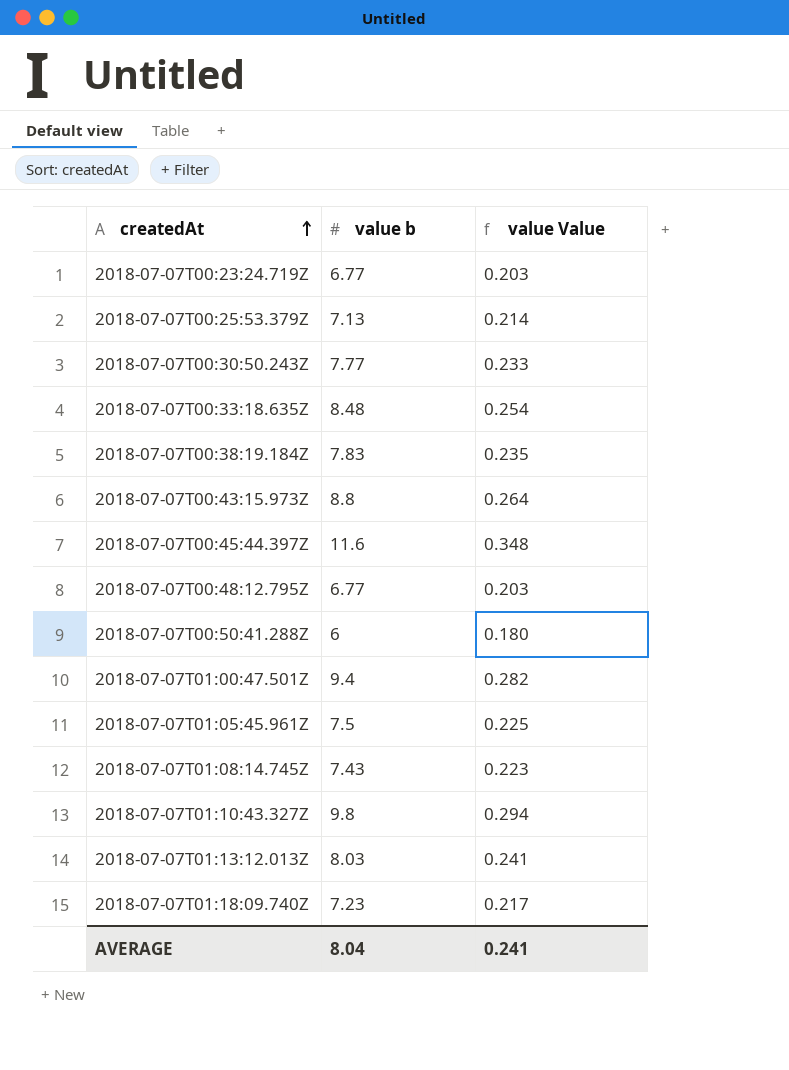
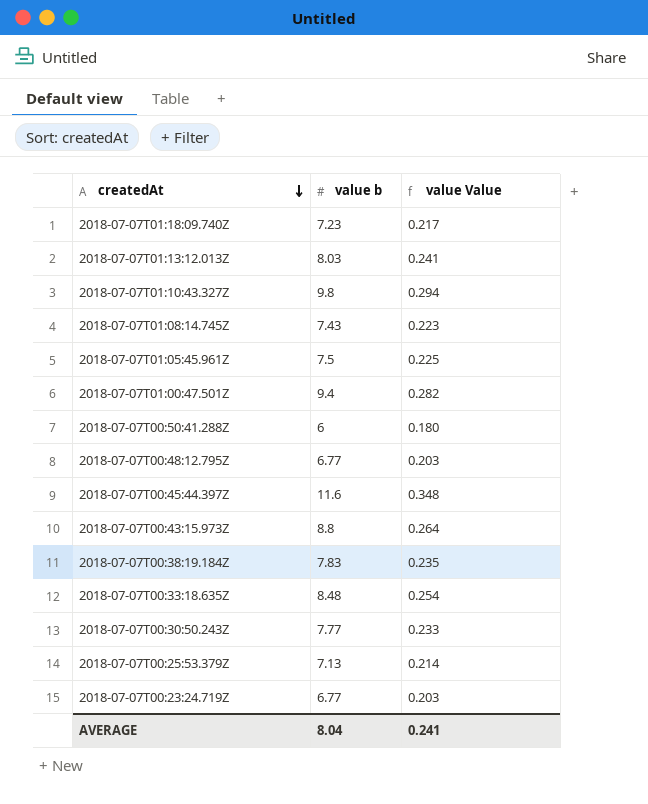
row order: createdAt ascending -> createdAt descending

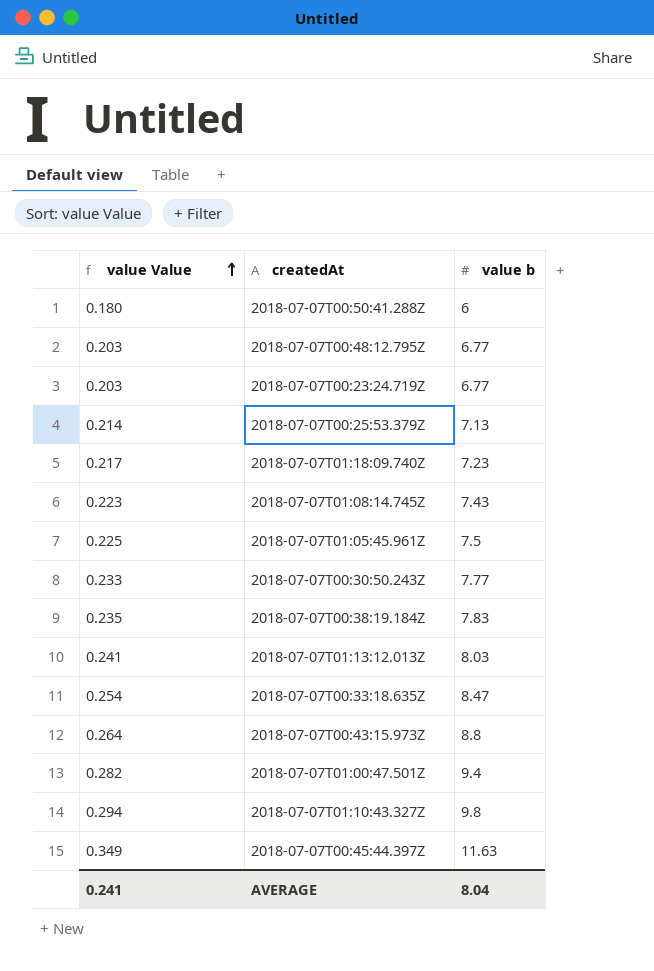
row order: createdAt descending -> value Value ascending
column value Value | position: 3 -> 1
2018-07-07T00:33:18.635Z | value b: 8.48 -> 8.47
2018-07-07T00:45:44.397Z | value Value: 0.348 -> 0.349
2018-07-07T00:45:44.397Z | value b: 11.6 -> 11.63

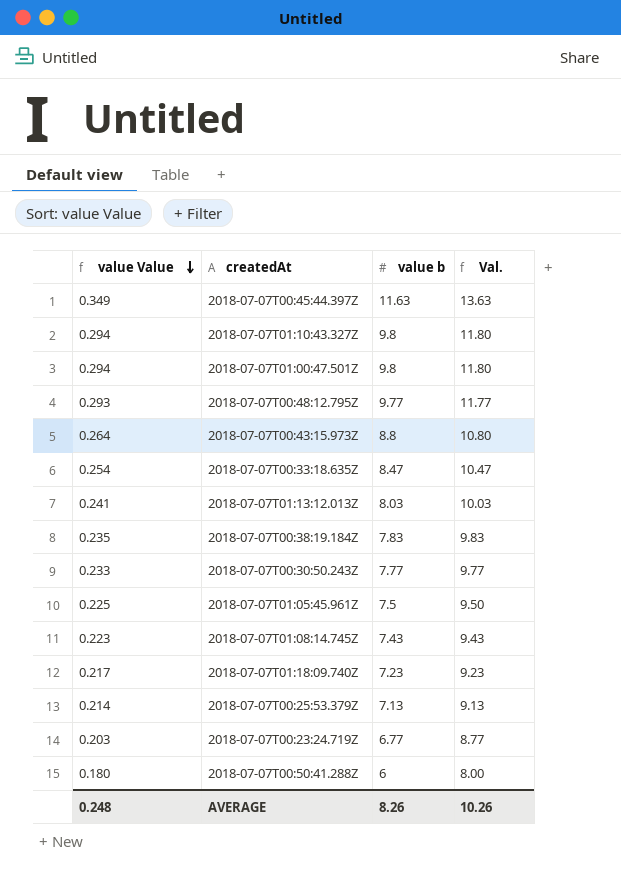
row order: value Value ascending -> value Value descending
column Val. | formula: none -> [value b] + 2
2018-07-07T01:00:47.501Z | value Value: 0.282 -> 0.294
2018-07-07T01:00:47.501Z | value b: 9.4 -> 9.8
2018-07-07T00:48:12.795Z | value Value: 0.203 -> 0.293
2018-07-07T00:48:12.795Z | value b: 6.77 -> 9.77
AVERAGE | value Value: 0.241 -> 0.248
AVERAGE | value b: 8.04 -> 8.26

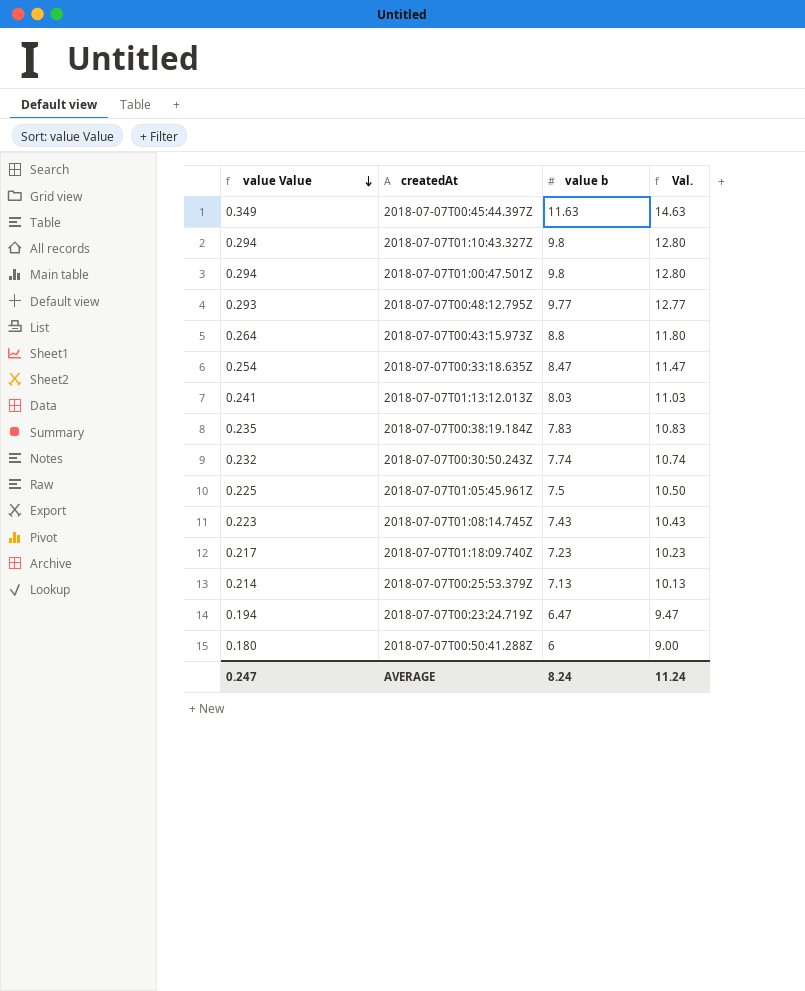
column Val. | formula: [value b] + 2 -> [value b] + 3
2018-07-07T00:30:50.243Z | value Value: 0.233 -> 0.232
2018-07-07T00:30:50.243Z | value b: 7.77 -> 7.74
2018-07-07T00:23:24.719Z | value Value: 0.203 -> 0.194
2018-07-07T00:23:24.719Z | value b: 6.77 -> 6.47
AVERAGE | value Value: 0.248 -> 0.247
AVERAGE | value b: 8.26 -> 8.24
AVERAGE | Val.: 10.26 -> 11.24

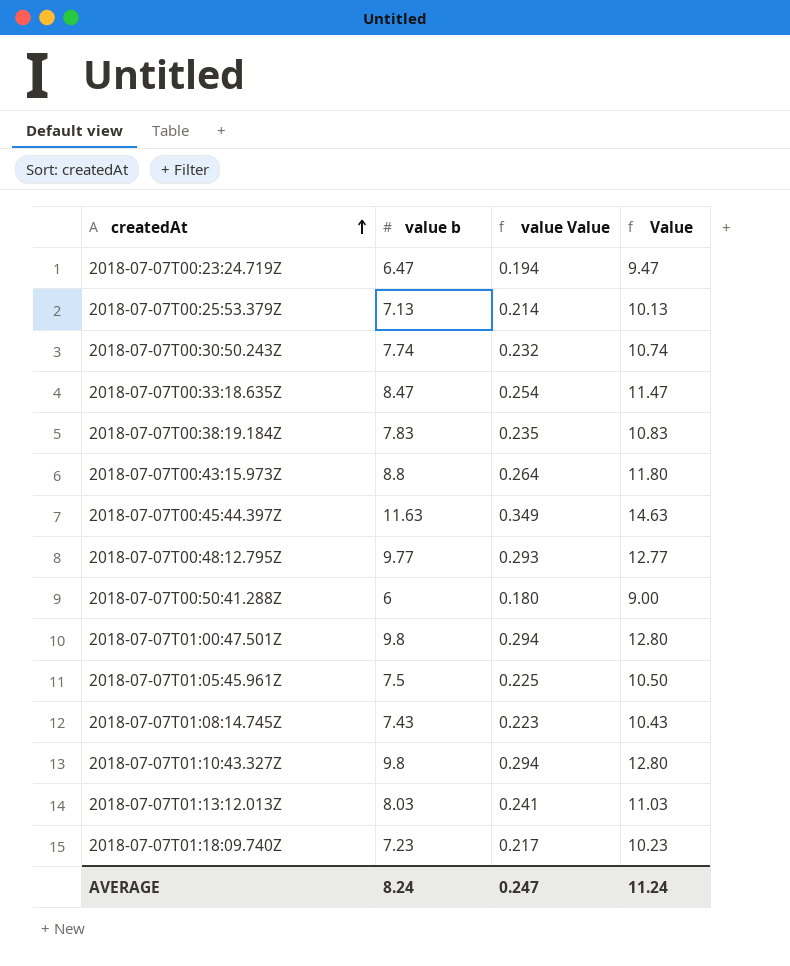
row order: value Value descending -> createdAt ascending
column value Value | position: 1 -> 3
column name: Val. -> Value

